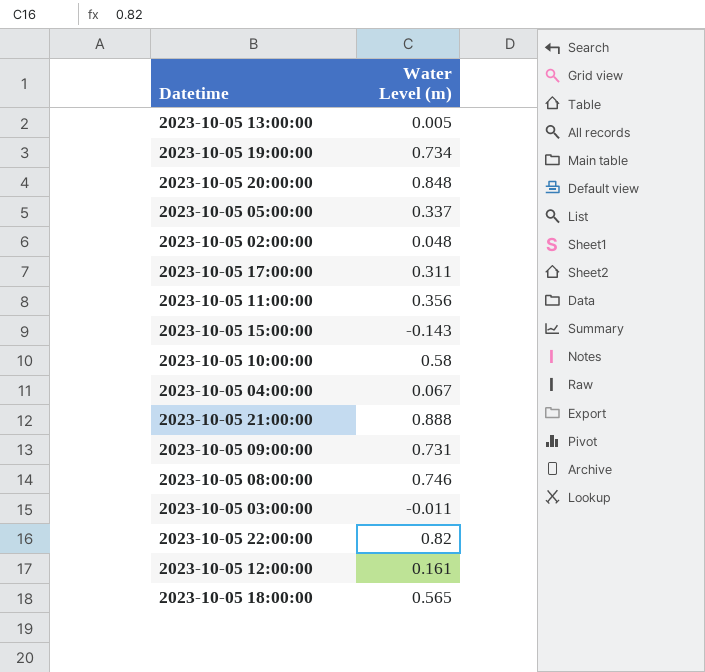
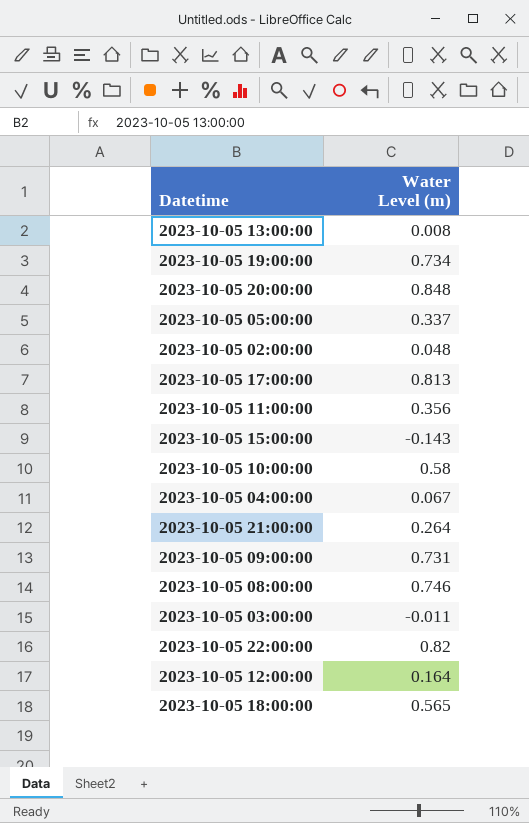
2023-10-05 13:00:00 | Water Level (m): 0.005 -> 0.008
2023-10-05 17:00:00 | Water Level (m): 0.311 -> 0.813
2023-10-05 21:00:00 | Water Level (m): 0.888 -> 0.264
2023-10-05 12:00:00 | Water Level (m): 0.161 -> 0.164

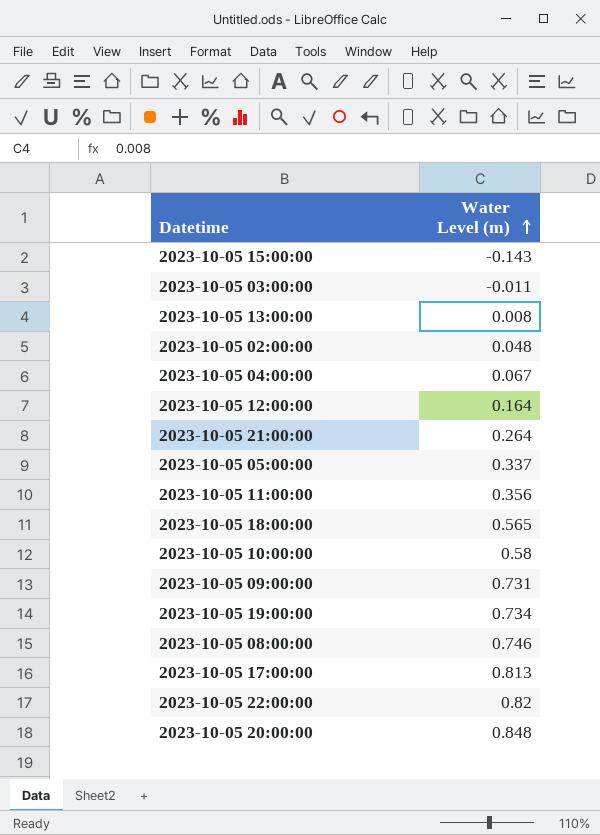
row order: none -> Water Level (m) ascending

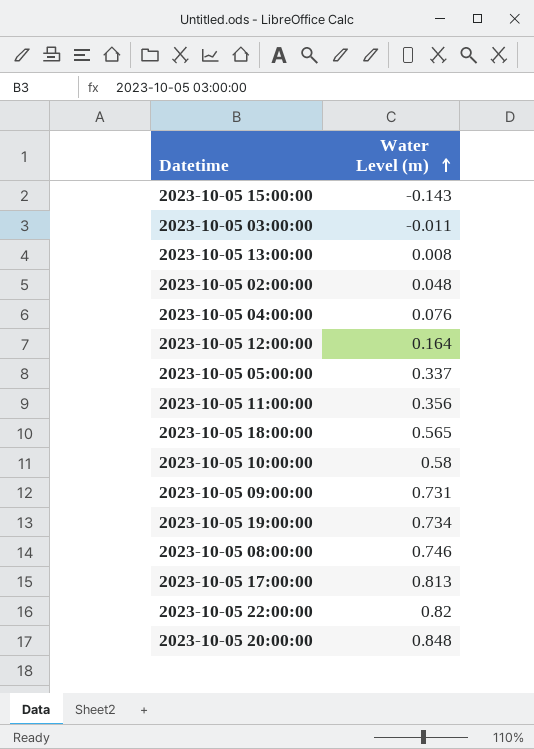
row 2023-10-05 21:00:00: 0.264 -> none
2023-10-05 04:00:00 | Water Level (m): 0.067 -> 0.076

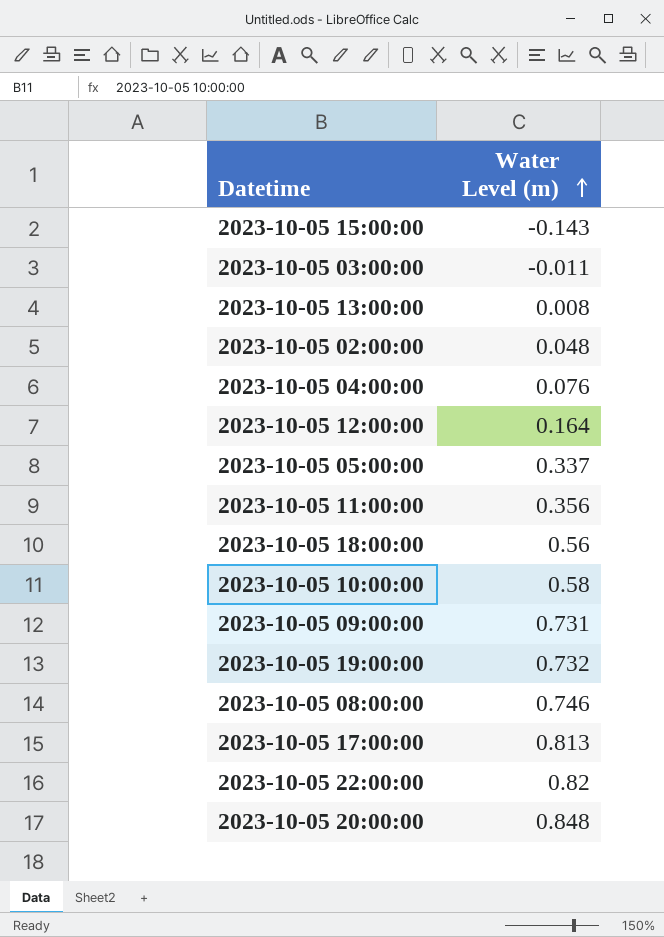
2023-10-05 18:00:00 | Water Level (m): 0.565 -> 0.56
2023-10-05 19:00:00 | Water Level (m): 0.734 -> 0.732

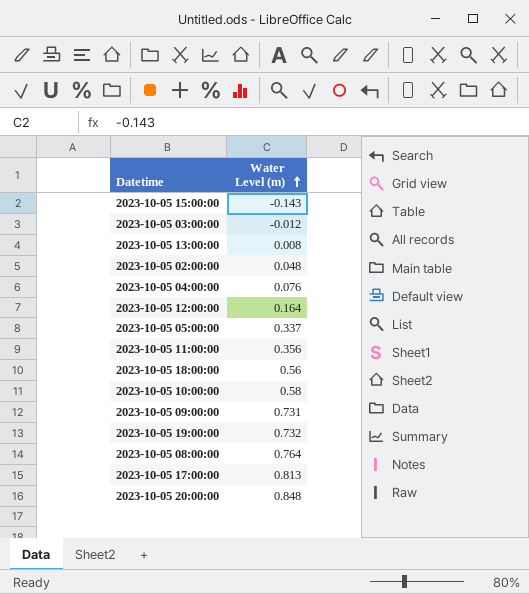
row 2023-10-05 22:00:00: 0.82 -> none
2023-10-05 03:00:00 | Water Level (m): -0.011 -> -0.012
2023-10-05 08:00:00 | Water Level (m): 0.746 -> 0.764

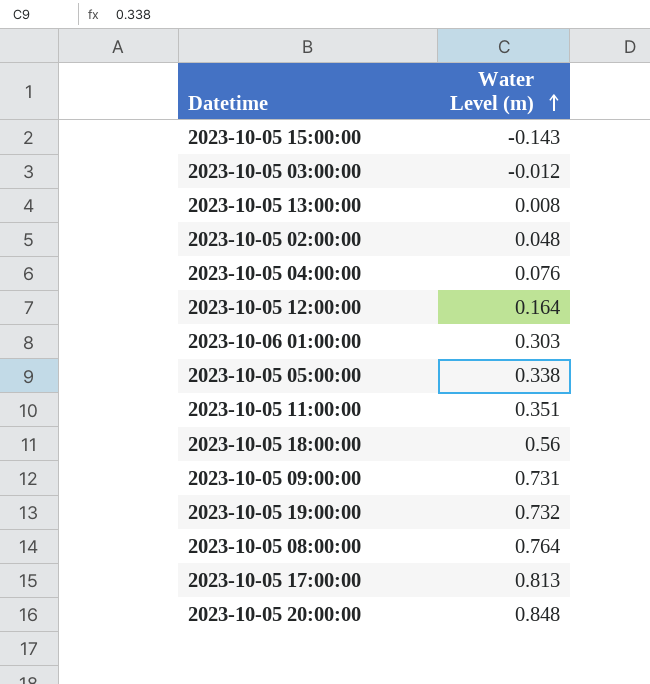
row 2023-10-05 10:00:00: 0.58 -> none
row 2023-10-06 01:00:00: none -> 0.303
2023-10-05 05:00:00 | Water Level (m): 0.337 -> 0.338
2023-10-05 11:00:00 | Water Level (m): 0.356 -> 0.351

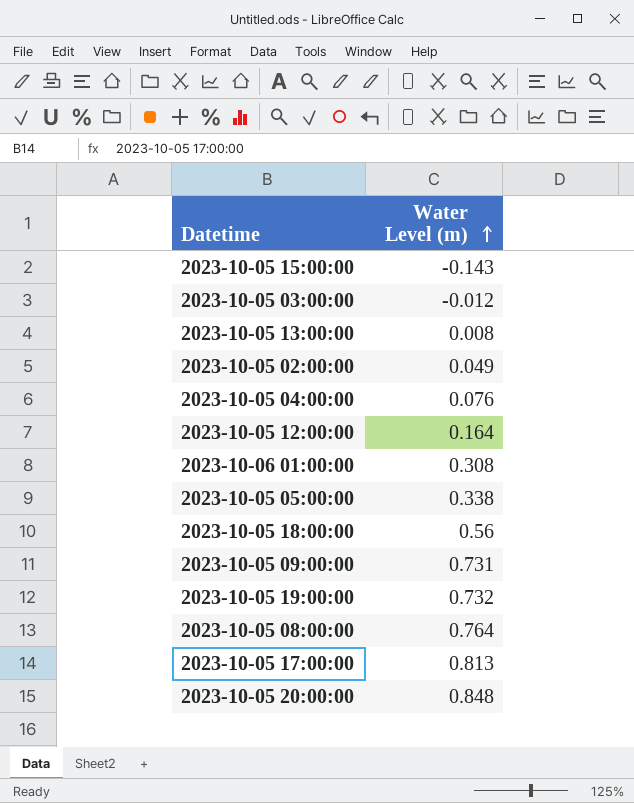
row 2023-10-05 11:00:00: 0.351 -> none
2023-10-05 02:00:00 | Water Level (m): 0.048 -> 0.049
2023-10-06 01:00:00 | Water Level (m): 0.303 -> 0.308

